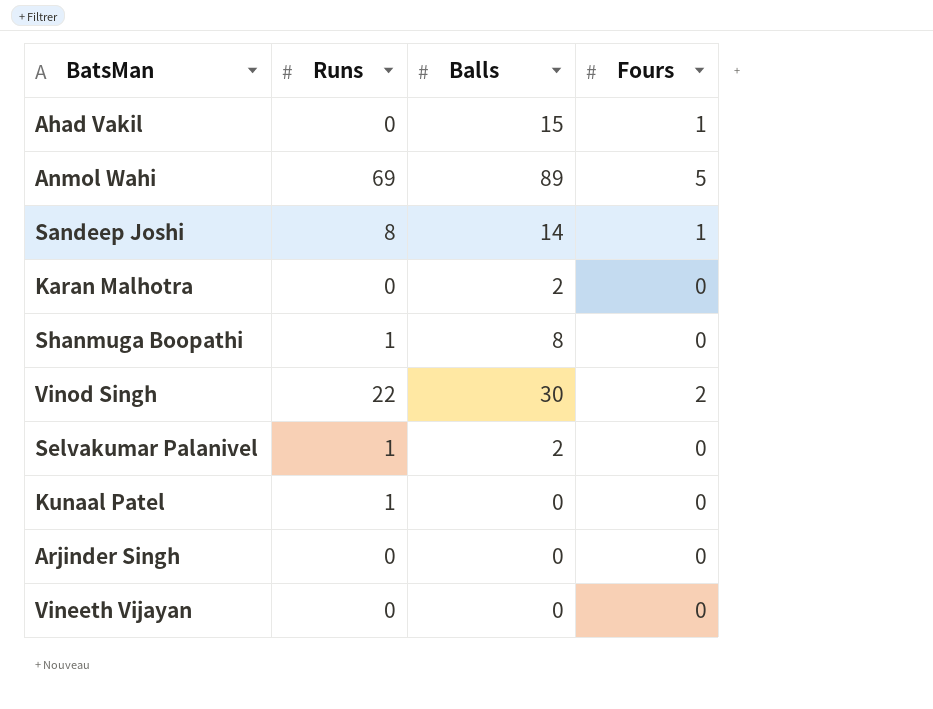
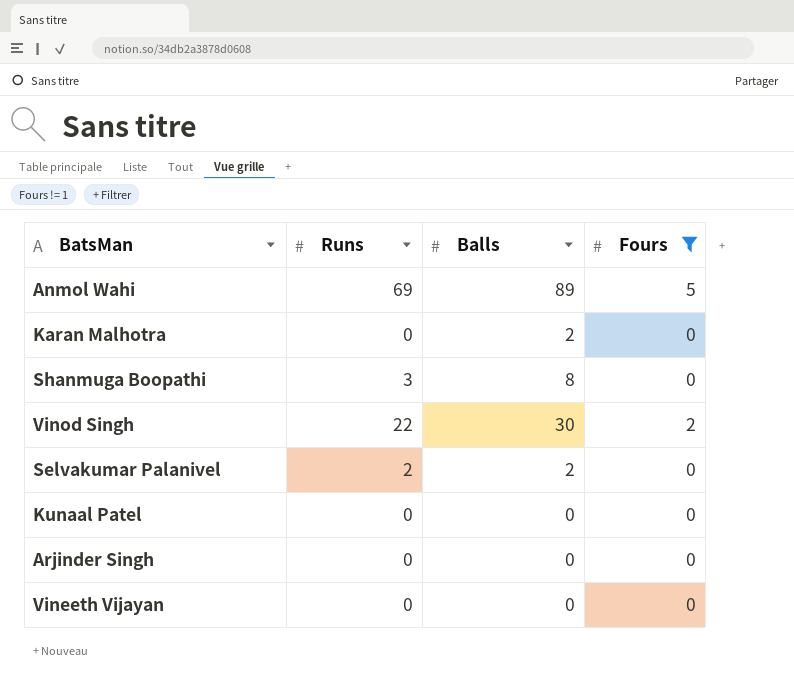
filter: none -> Fours != 1
Shanmuga Boopathi | Runs: 1 -> 3
Selvakumar Palanivel | Runs: 1 -> 2
Kunaal Patel | Runs: 1 -> 0

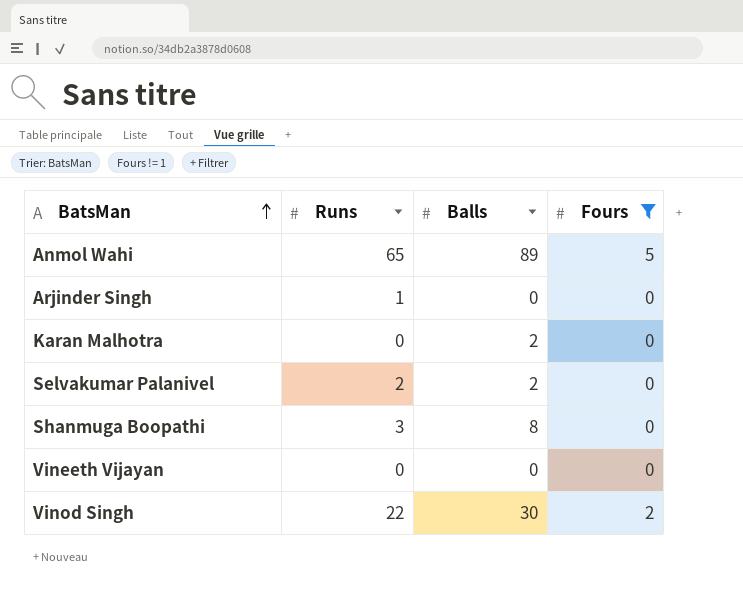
row order: none -> BatsMan ascending
row Kunaal Patel: 0 | 0 | 0 -> none
Anmol Wahi | Runs: 69 -> 65
Arjinder Singh | Runs: 0 -> 1

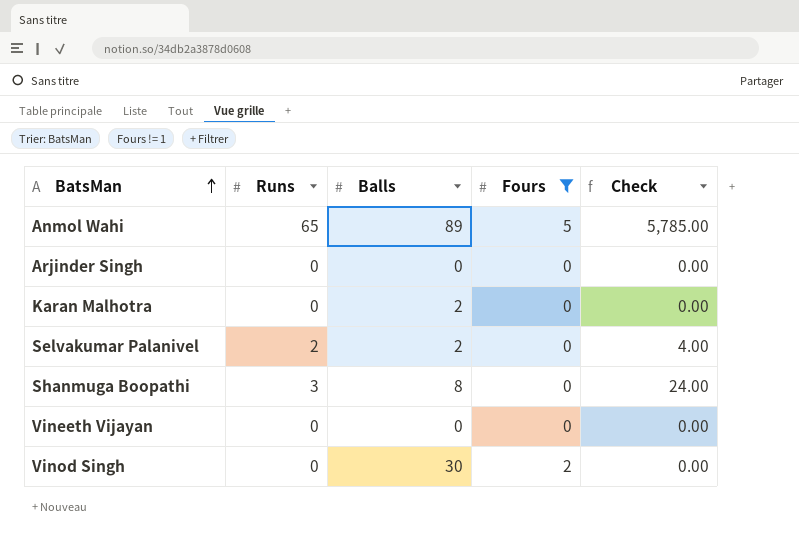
column Check | formula: none -> [Runs] * [Balls]
Arjinder Singh | Runs: 1 -> 0
Vinod Singh | Runs: 22 -> 0

